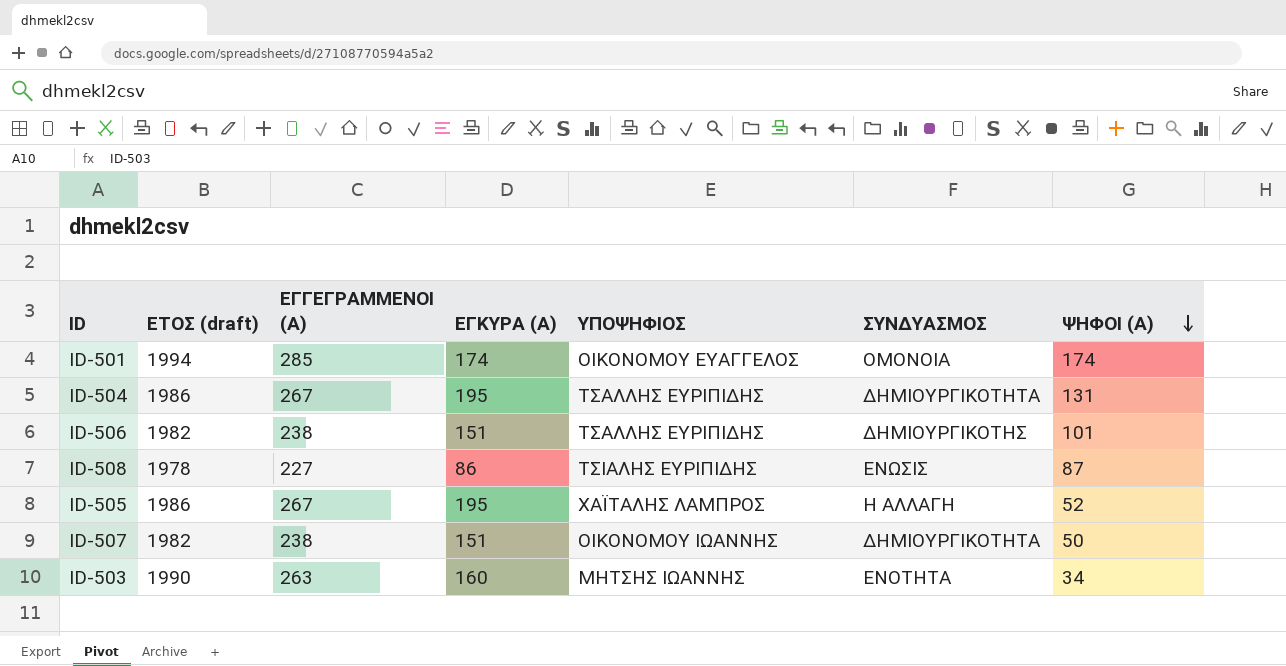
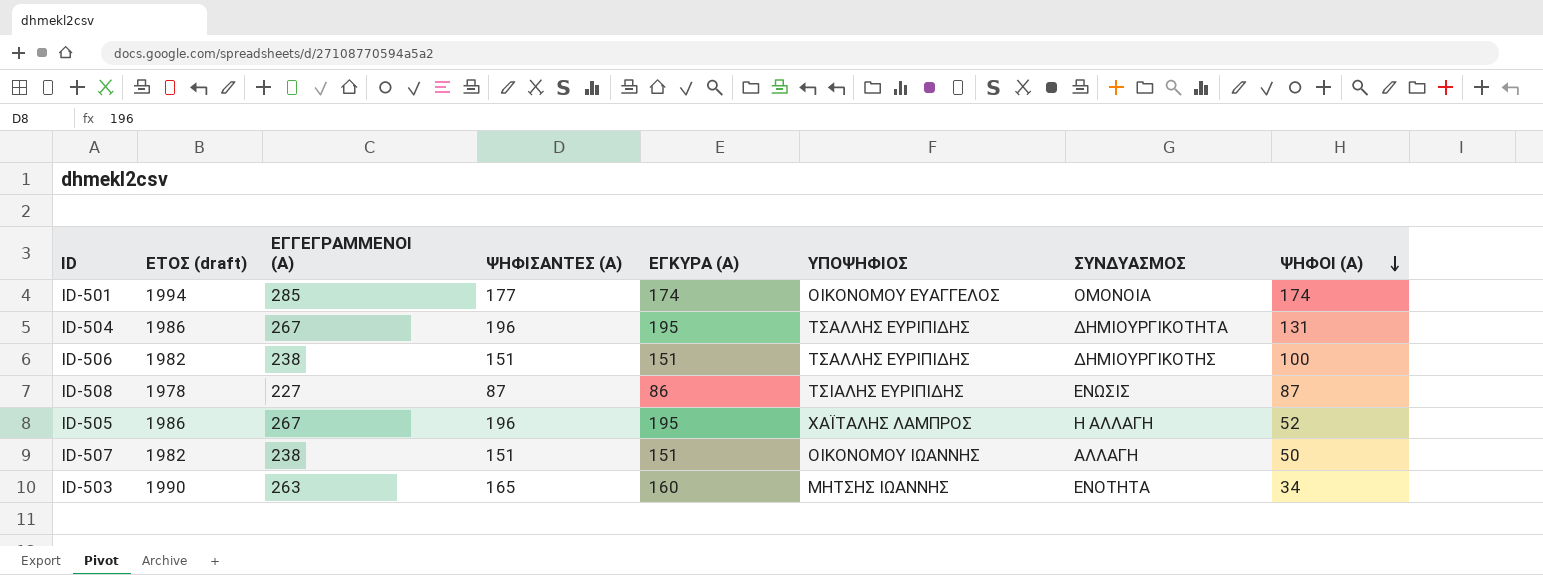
column ΨΗΦΙΣΑΝΤΕΣ (Α) | position: none -> 4
ID-506 | ΨΗΦΟΙ (Α): 101 -> 100
ID-507 | ΣΥΝΔΥΑΣΜΟΣ: ΔΗΜΙΟΥΡΓΙΚΟΤΗΤΑ -> ΑΛΛΑΓΗ

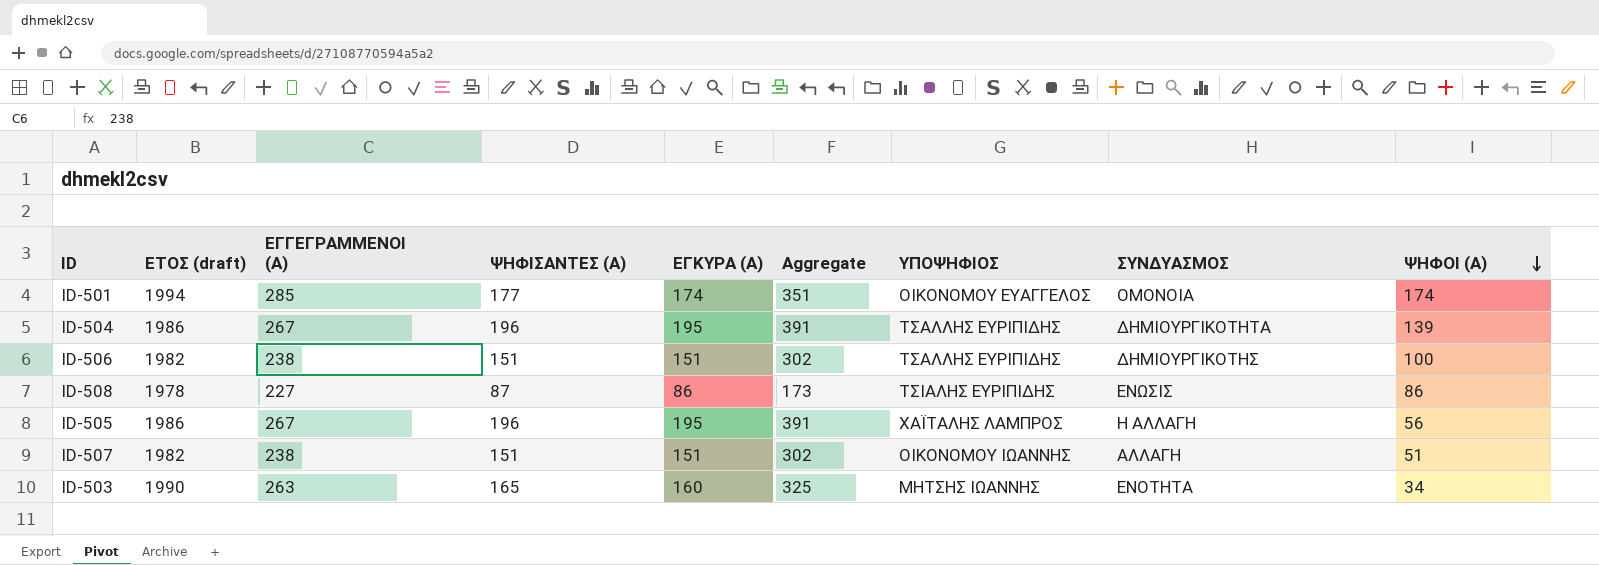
column Aggregate | formula: none -> [ΨΗΦΙΣΑΝΤΕΣ (Α)] + [ΕΓΚΥΡΑ (Α)]
ID-504 | ΨΗΦΟΙ (Α): 131 -> 139
ID-508 | ΨΗΦΟΙ (Α): 87 -> 86
ID-505 | ΨΗΦΟΙ (Α): 52 -> 56
ID-507 | ΨΗΦΟΙ (Α): 50 -> 51

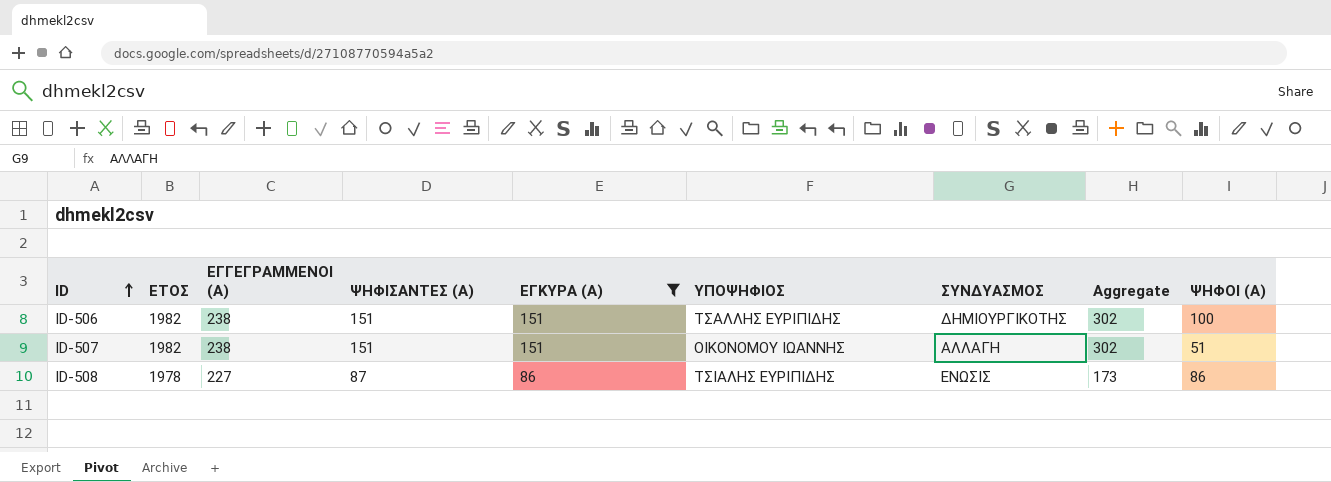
filter: none -> ΕΓΚΥΡΑ (Α) <= 151
row order: ΨΗΦΟΙ (Α) descending -> ID ascending
column name: ΕΤΟΣ (draft) -> ΕΤΟΣ
column Aggregate | position: 6 -> 8

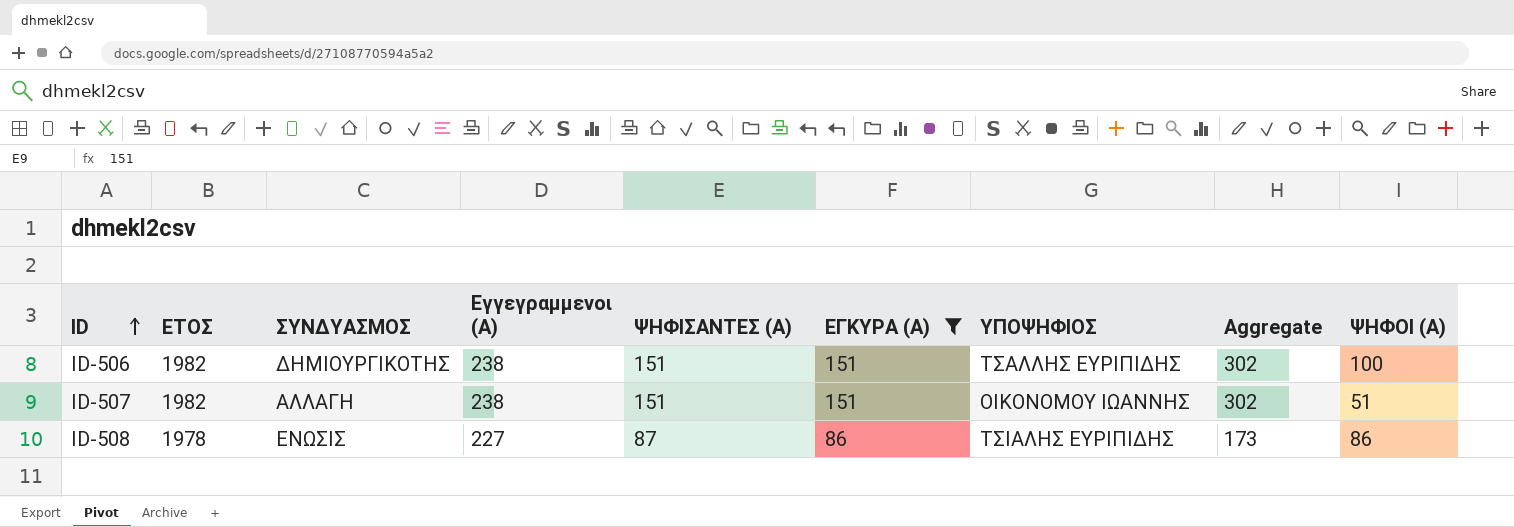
column ΣΥΝΔΥΑΣΜΟΣ | position: 7 -> 3
column name: ΕΓΓΕΓΡΑΜΜΕΝΟΙ (Α) -> Εγγεγραμμενοι (Α)

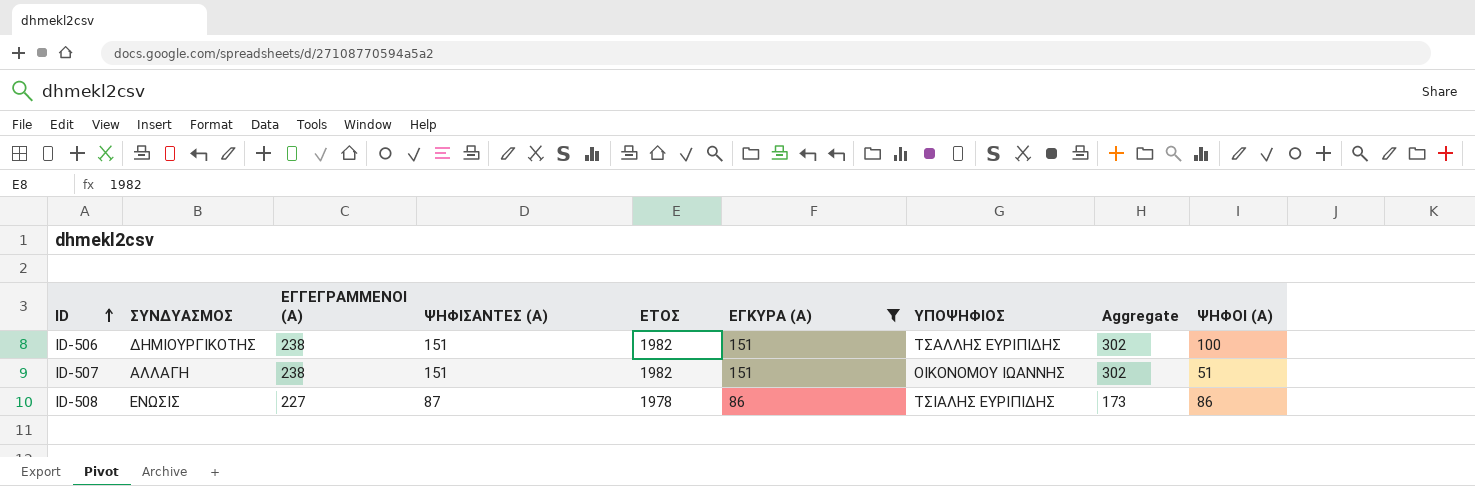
column name: Εγγεγραμμενοι (Α) -> ΕΓΓΕΓΡΑΜΜΕΝΟΙ (Α)
column ΕΤΟΣ | position: 2 -> 5

